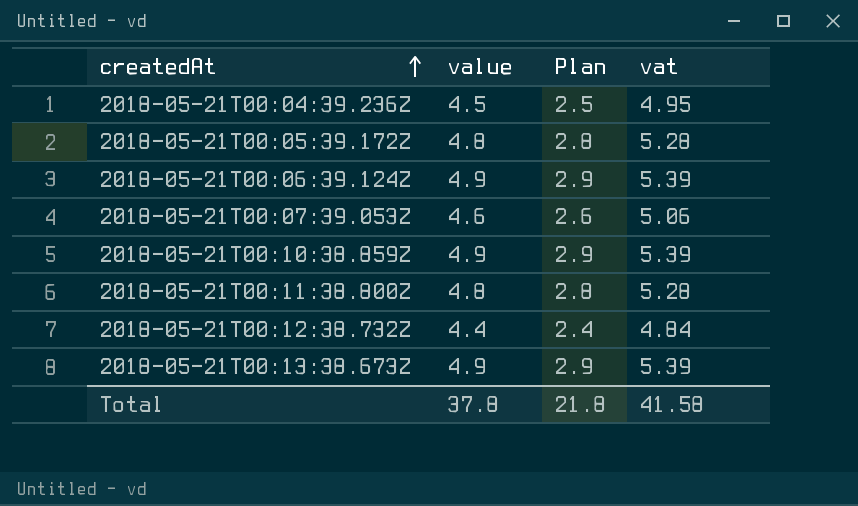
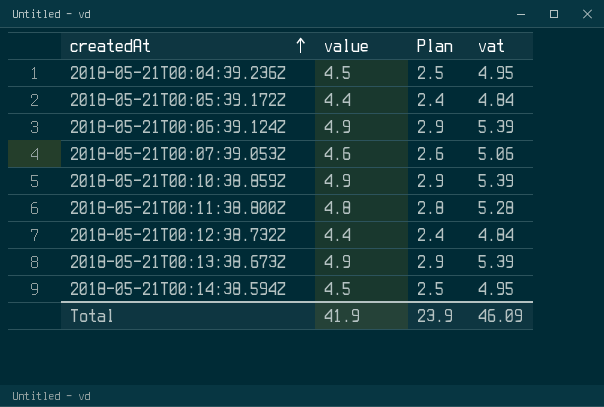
2018-05-21T00:05:39.172Z | value: 4.8 -> 4.4
2018-05-21T00:05:39.172Z | Plan: 2.8 -> 2.4
2018-05-21T00:05:39.172Z | vat: 5.28 -> 4.84
row 2018-05-21T00:14:38.594Z: none -> 4.5 | 2.5 | 4.95
Total | value: 37.8 -> 41.9
Total | Plan: 21.8 -> 23.9
Total | vat: 41.58 -> 46.09

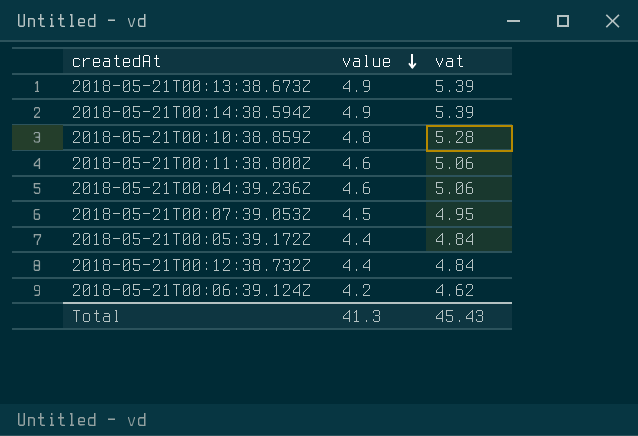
row order: createdAt ascending -> value descending
column Plan | formula: [value] - 2 -> none
2018-05-21T00:14:38.594Z | value: 4.5 -> 4.9
2018-05-21T00:14:38.594Z | vat: 4.95 -> 5.39
2018-05-21T00:10:38.859Z | value: 4.9 -> 4.8
2018-05-21T00:10:38.859Z | vat: 5.39 -> 5.28
2018-05-21T00:11:38.800Z | value: 4.8 -> 4.6
2018-05-21T00:11:38.800Z | vat: 5.28 -> 5.06
2018-05-21T00:04:39.236Z | value: 4.5 -> 4.6
2018-05-21T00:04:39.236Z | vat: 4.95 -> 5.06
2018-05-21T00:07:39.053Z | value: 4.6 -> 4.5
2018-05-21T00:07:39.053Z | vat: 5.06 -> 4.95
2018-05-21T00:06:39.124Z | value: 4.9 -> 4.2
2018-05-21T00:06:39.124Z | vat: 5.39 -> 4.62
Total | value: 41.9 -> 41.3
Total | vat: 46.09 -> 45.43

